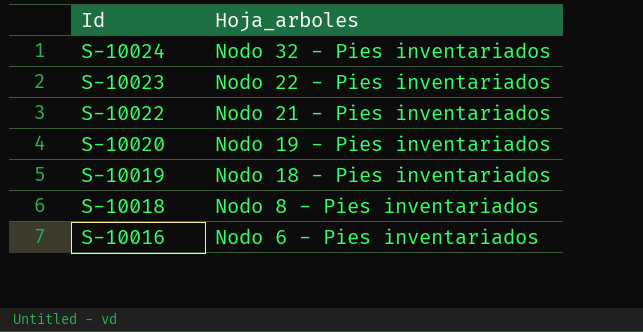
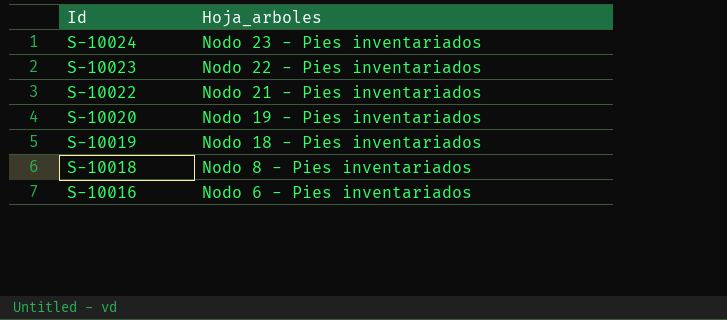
S-10024 | Hoja_arboles: Nodo 32 - Pies inventariados -> Nodo 23 - Pies inventariados

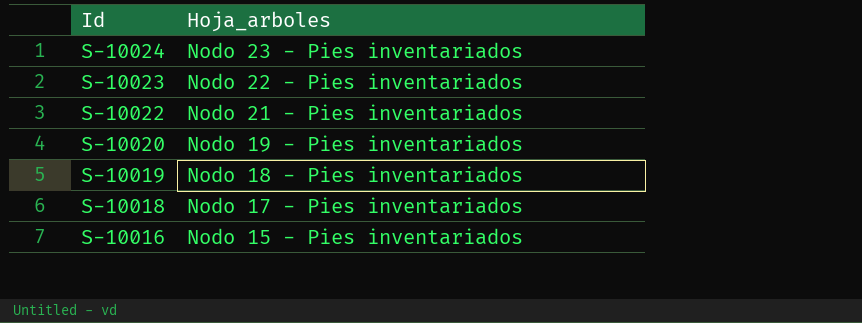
S-10018 | Hoja_arboles: Nodo 8 - Pies inventariados -> Nodo 17 - Pies inventariados
S-10016 | Hoja_arboles: Nodo 6 - Pies inventariados -> Nodo 15 - Pies inventariados

